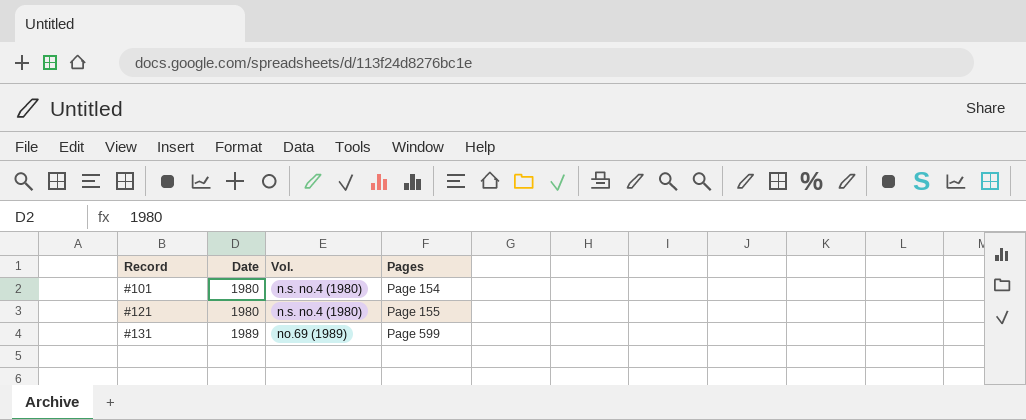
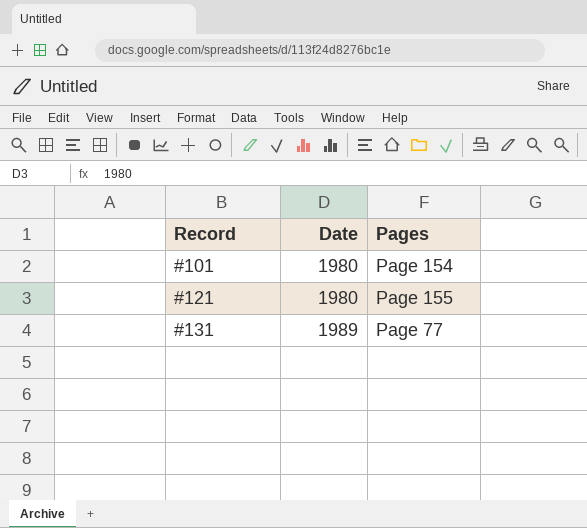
column Vol. | position: 3 -> none
#131 | Pages: Page 599 -> Page 77

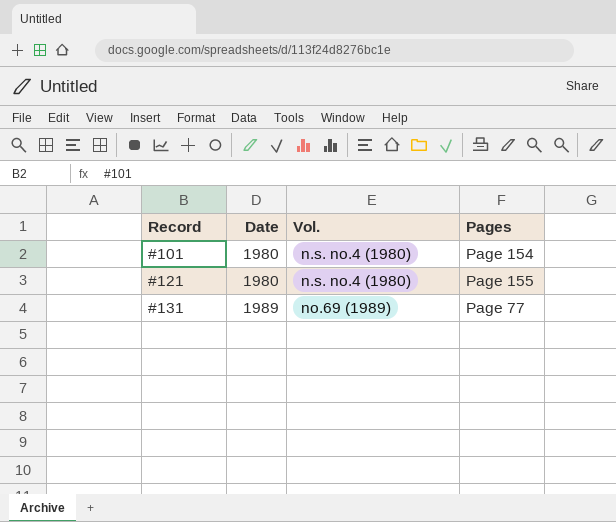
column Vol. | position: none -> 3

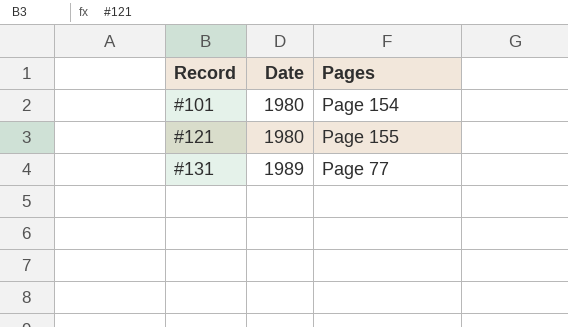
column Vol. | position: 3 -> none

